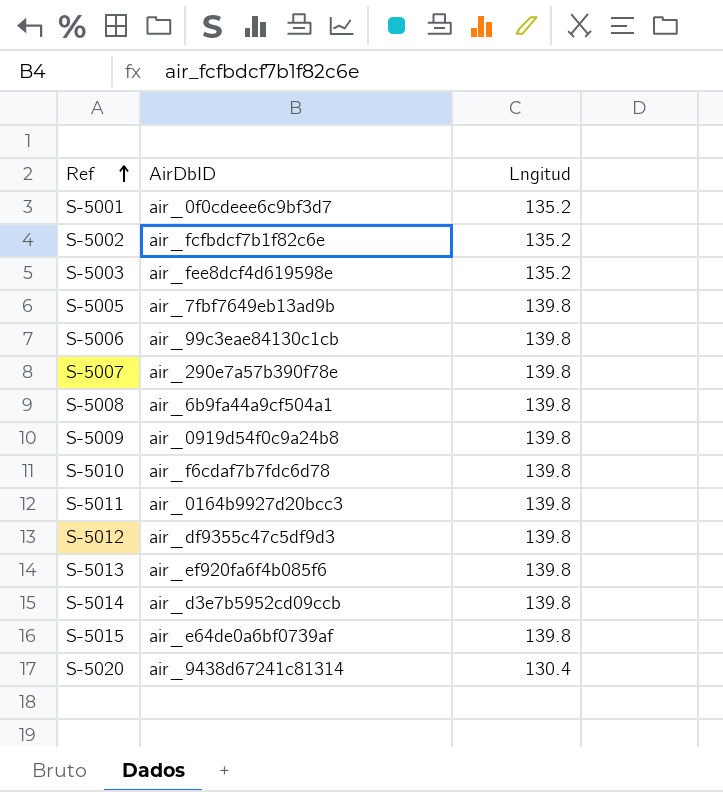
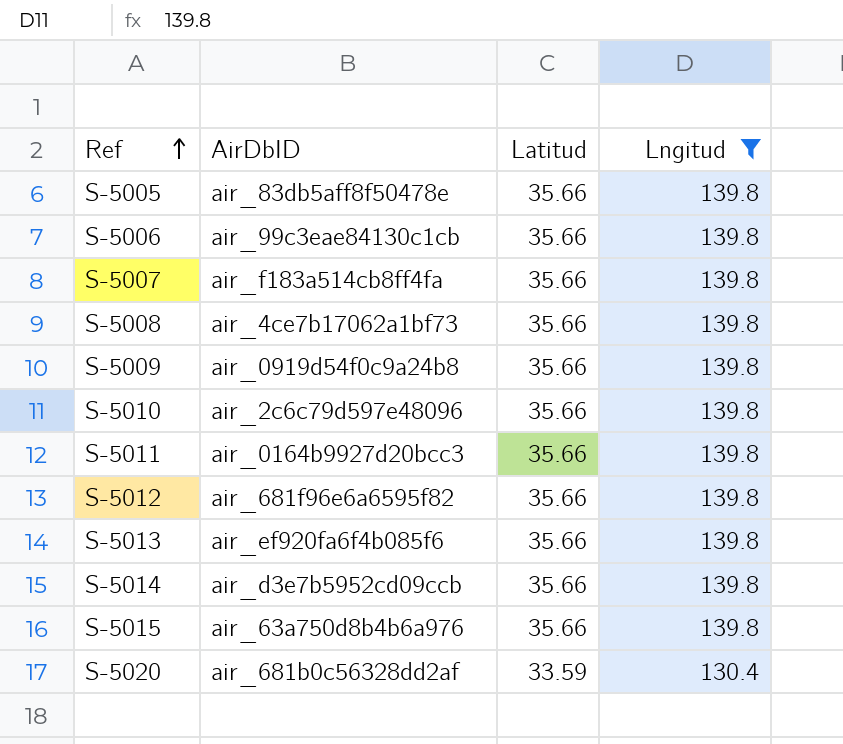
filter: none -> Lngitud != 135.2
column Latitud | position: none -> 3
S-5005 | AirDbID: air_7fbf7649eb13ad9b -> air_83db5aff8f50478e
S-5007 | AirDbID: air_290e7a57b390f78e -> air_f183a514cb8ff4fa
S-5008 | AirDbID: air_6b9fa44a9cf504a1 -> air_4ce7b17062a1bf73
S-5010 | AirDbID: air_f6cdaf7b7fdc6d78 -> air_2c6c79d597e48096
S-5012 | AirDbID: air_df9355c47c5df9d3 -> air_681f96e6a6595f82
S-5015 | AirDbID: air_e64de0a6bf0739af -> air_63a750d8b4b6a976
S-5020 | AirDbID: air_9438d67241c81314 -> air_681b0c56328dd2af

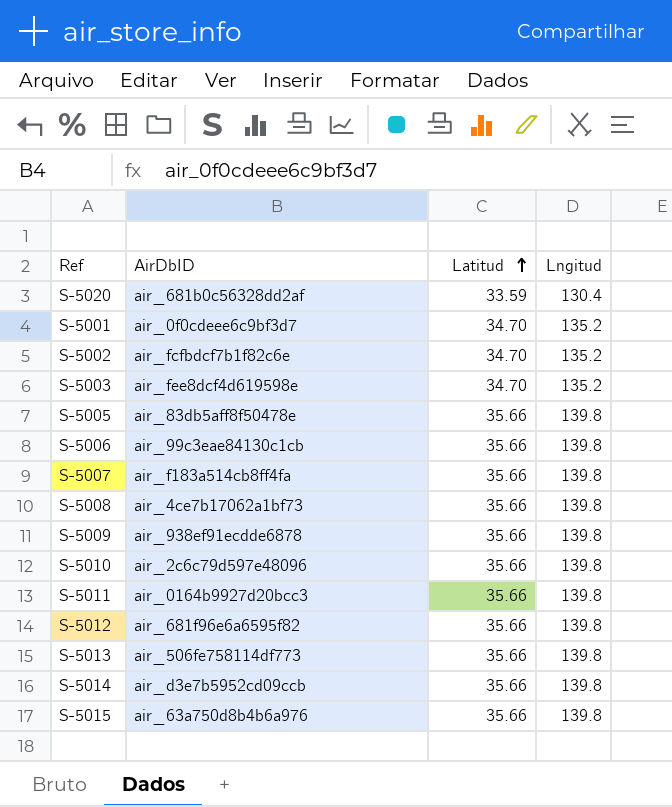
filter: Lngitud != 135.2 -> none
row order: Ref ascending -> Latitud ascending
S-5009 | AirDbID: air_0919d54f0c9a24b8 -> air_938ef91ecdde6878
S-5013 | AirDbID: air_ef920fa6f4b085f6 -> air_506fe758114df773

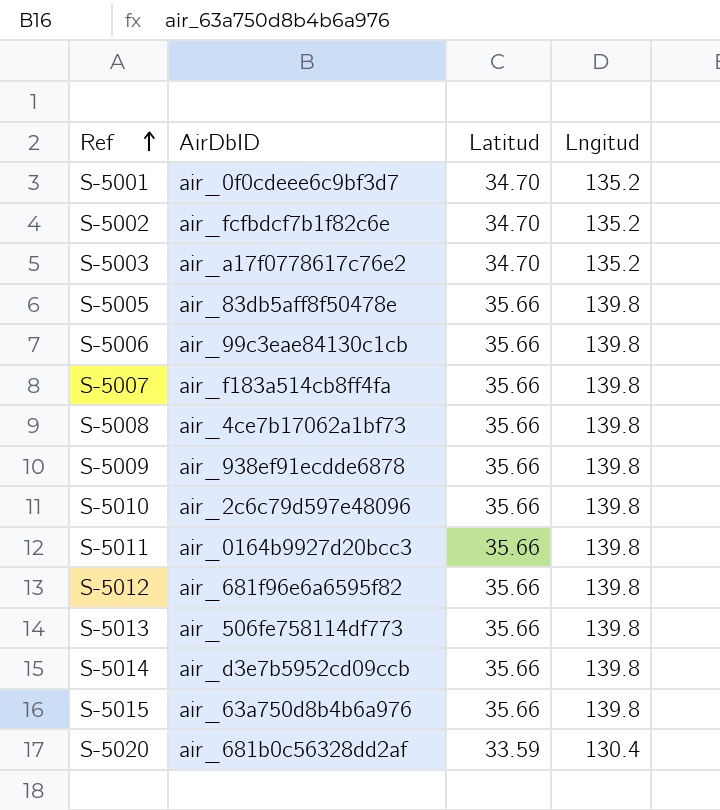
row order: Latitud ascending -> Ref ascending
S-5003 | AirDbID: air_fee8dcf4d619598e -> air_a17f0778617c76e2

